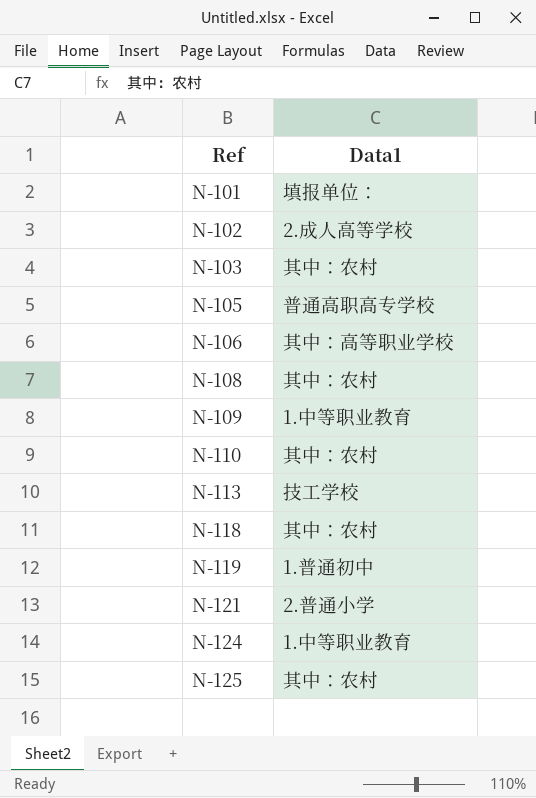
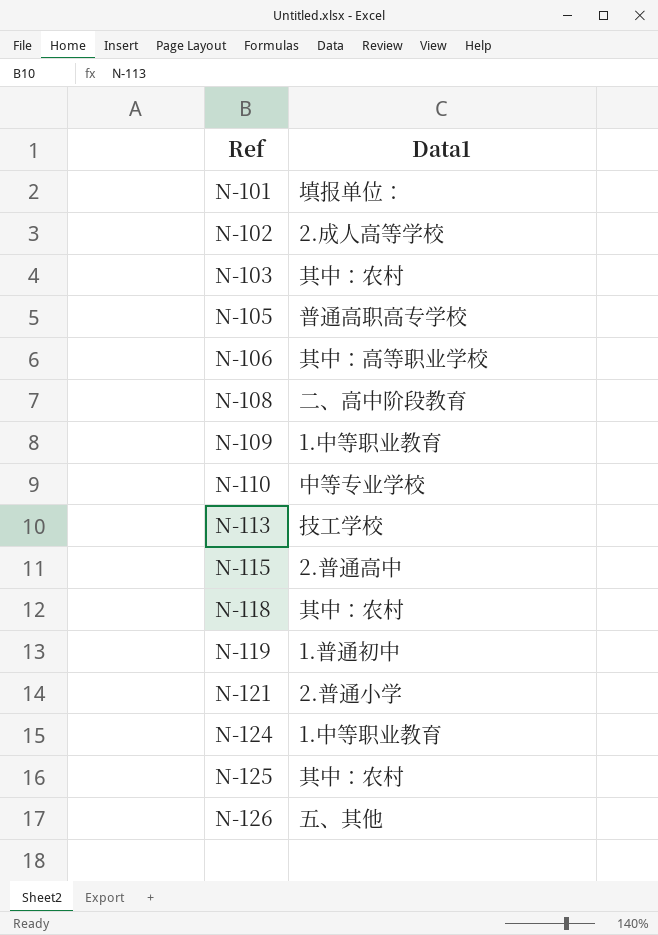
N-108 | Data1: 其中：农村 -> 二、高中阶段教育
N-110 | Data1: 其中：农村 -> 中等专业学校
row N-115: none -> 2.普通高中
row N-126: none -> 五、其他

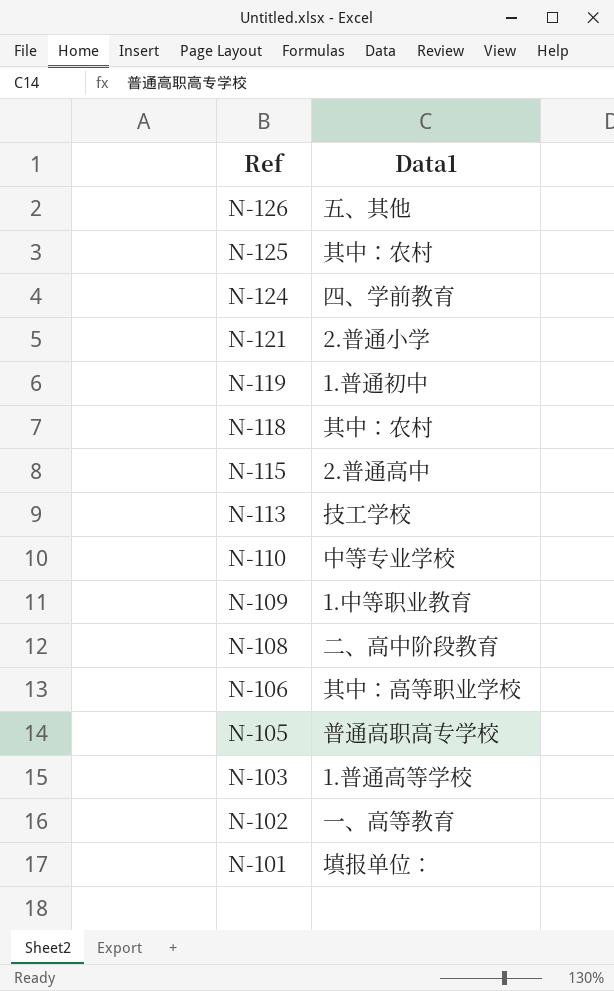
row order: Ref ascending -> Ref descending
N-124 | Data1: 1.中等职业教育 -> 四、学前教育
N-103 | Data1: 其中：农村 -> 1.普通高等学校
N-102 | Data1: 2.成人高等学校 -> 一、高等教育

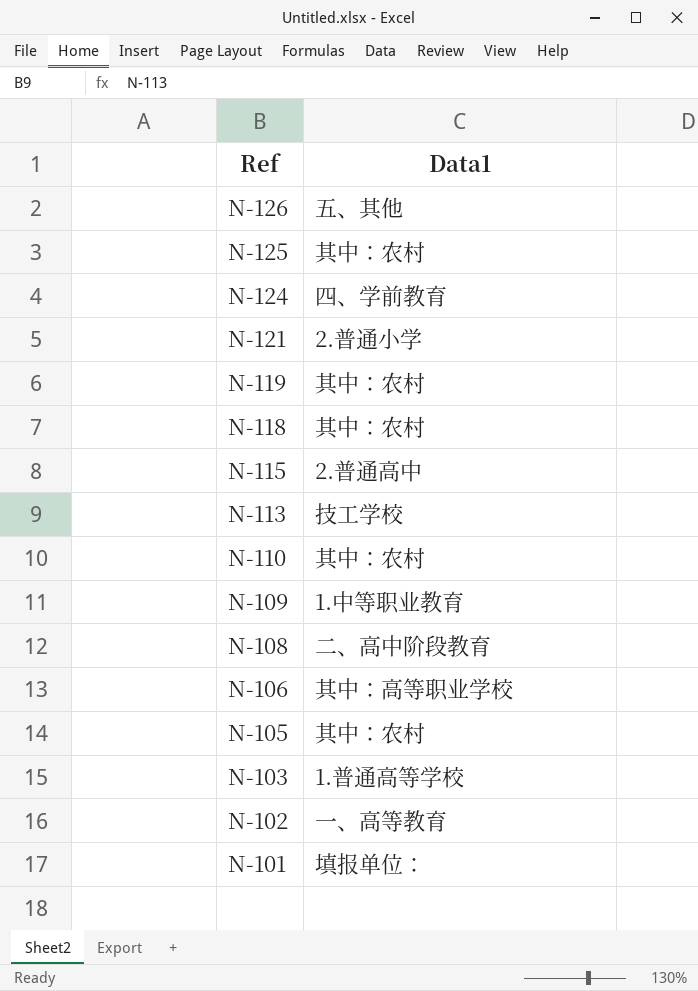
N-119 | Data1: 1.普通初中 -> 其中：农村
N-110 | Data1: 中等专业学校 -> 其中：农村
N-105 | Data1: 普通高职高专学校 -> 其中：农村

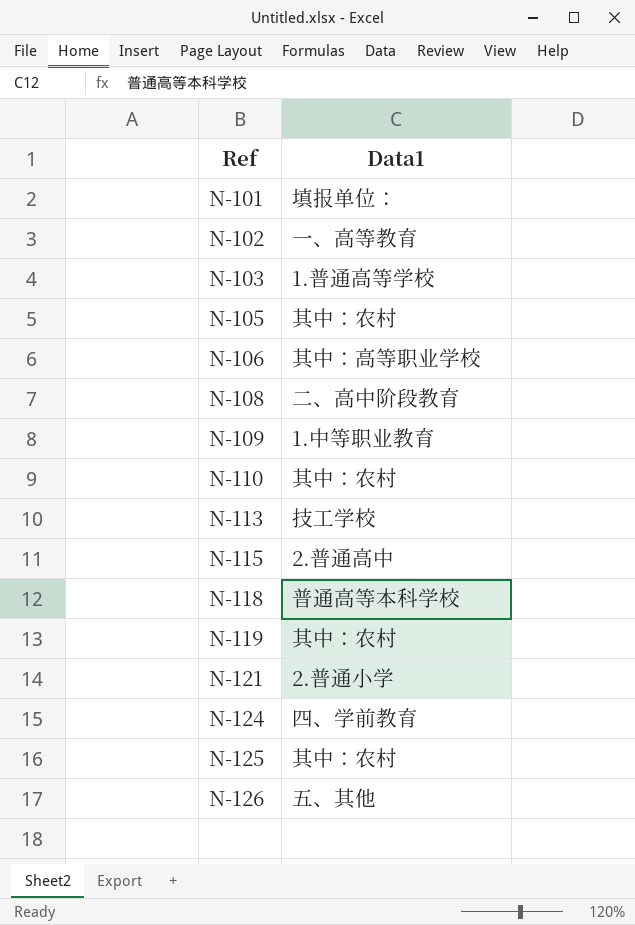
row order: Ref descending -> Ref ascending
N-118 | Data1: 其中：农村 -> 普通高等本科学校

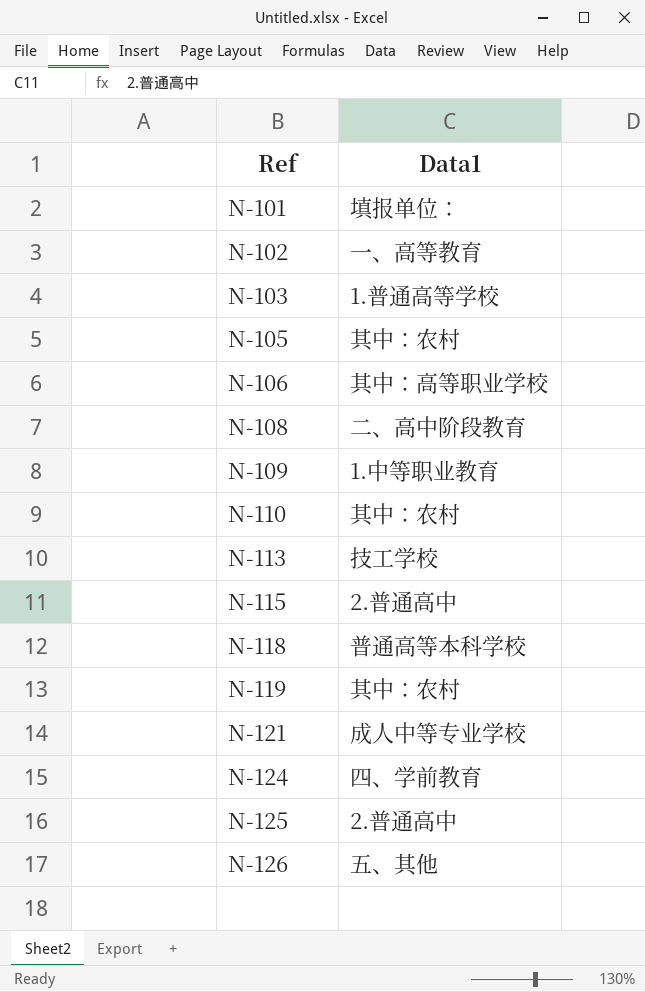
N-121 | Data1: 2.普通小学 -> 成人中等专业学校
N-125 | Data1: 其中：农村 -> 2.普通高中

